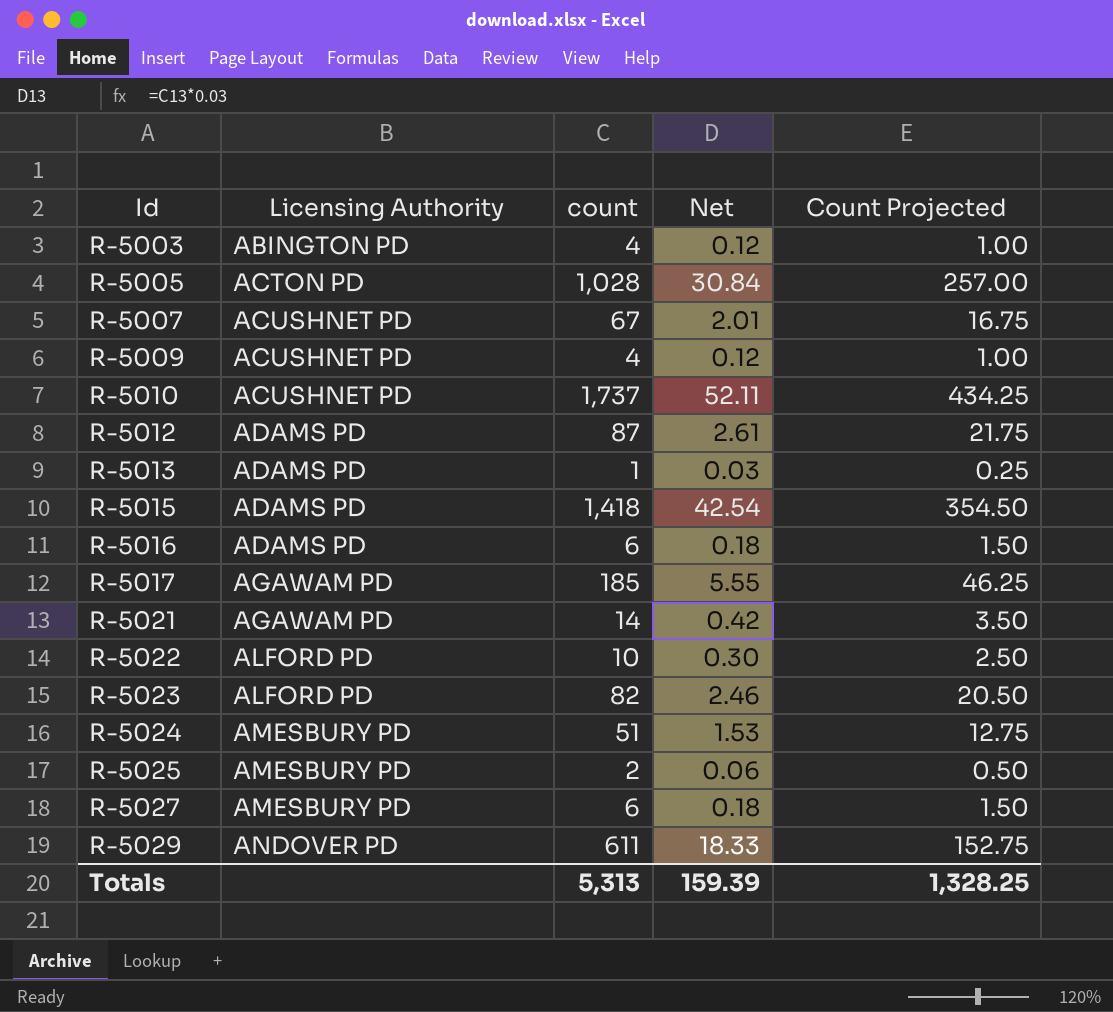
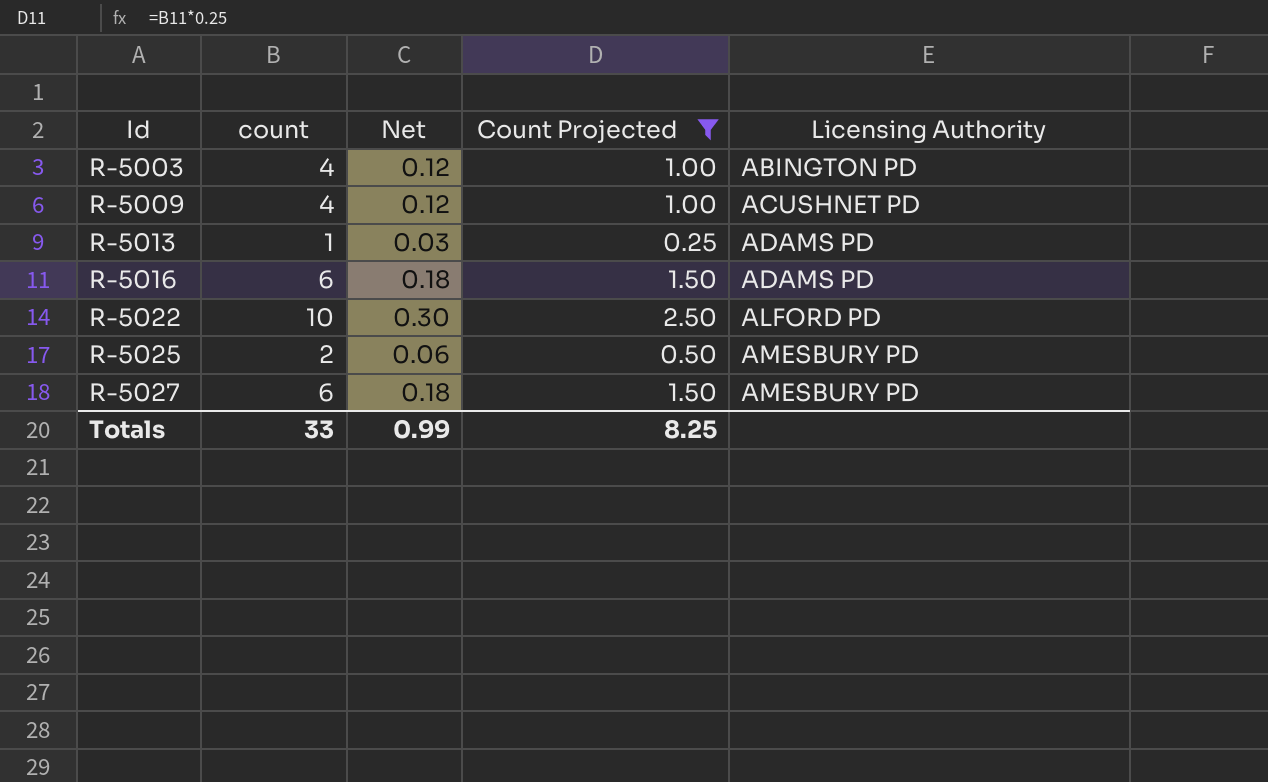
filter: none -> Count Projected <= 2.50
column Licensing Authority | position: 2 -> 5
Totals | count: 5,313 -> 33
Totals | Net: 159.39 -> 0.99
Totals | Count Projected: 1,328.25 -> 8.25

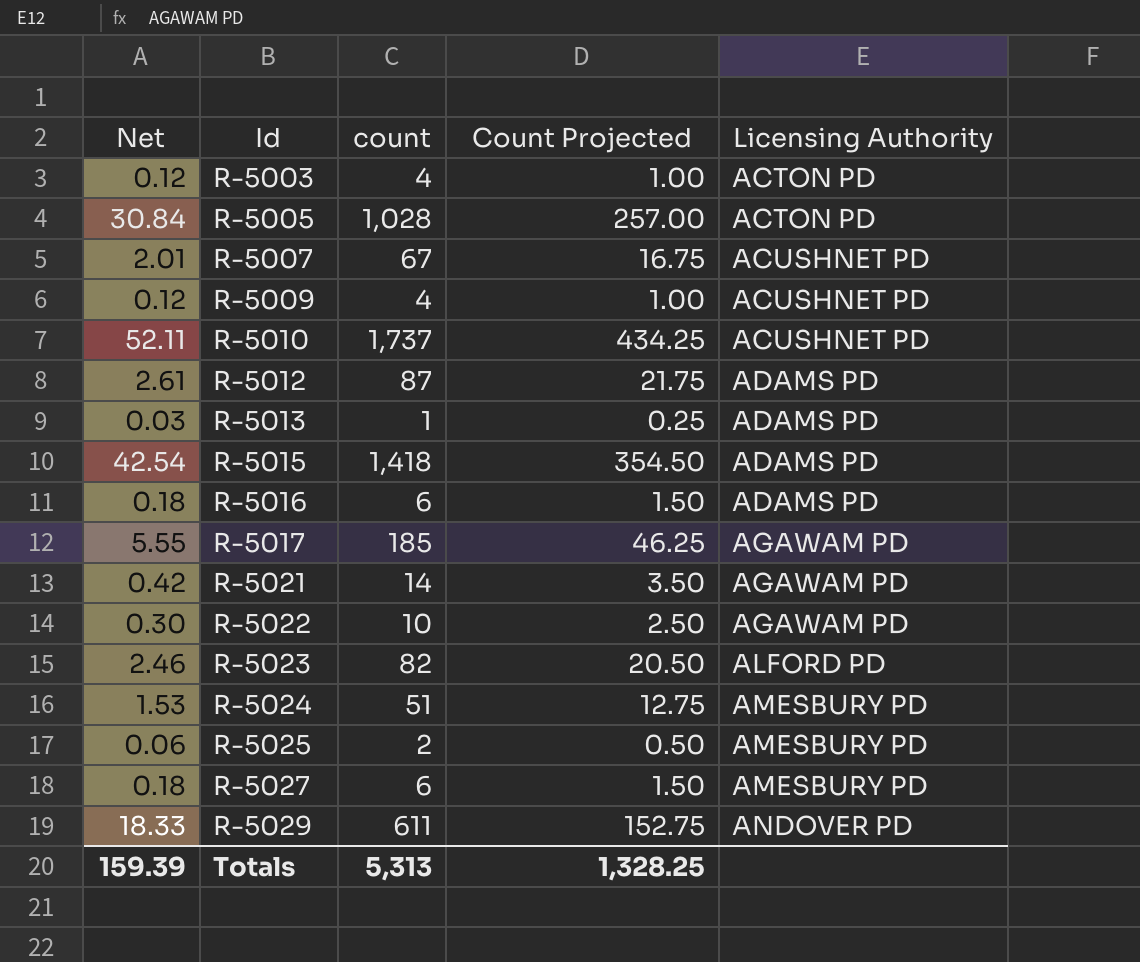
filter: Count Projected <= 2.50 -> none
column Net | position: 3 -> 1
R-5003 | Licensing Authority: ABINGTON PD -> ACTON PD
R-5022 | Licensing Authority: ALFORD PD -> AGAWAM PD
Totals | Net: 0.99 -> 159.39
Totals | count: 33 -> 5,313
Totals | Count Projected: 8.25 -> 1,328.25

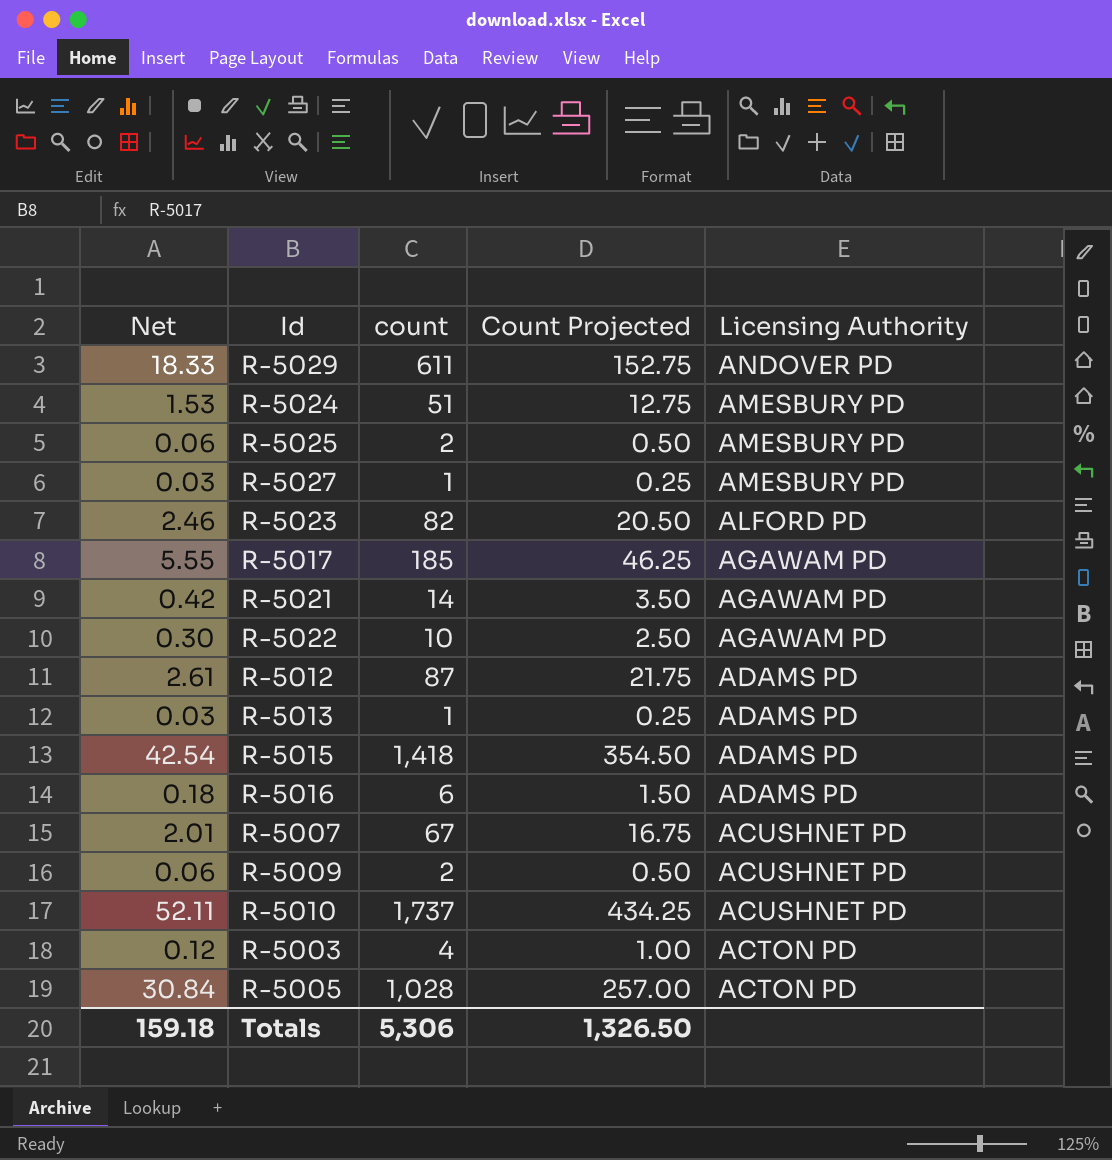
row order: Id ascending -> Licensing Authority descending
R-5027 | Net: 0.18 -> 0.03
R-5027 | count: 6 -> 1
R-5027 | Count Projected: 1.50 -> 0.25
R-5009 | Net: 0.12 -> 0.06
R-5009 | count: 4 -> 2
R-5009 | Count Projected: 1.00 -> 0.50
Totals | Net: 159.39 -> 159.18
Totals | count: 5,313 -> 5,306
Totals | Count Projected: 1,328.25 -> 1,326.50

